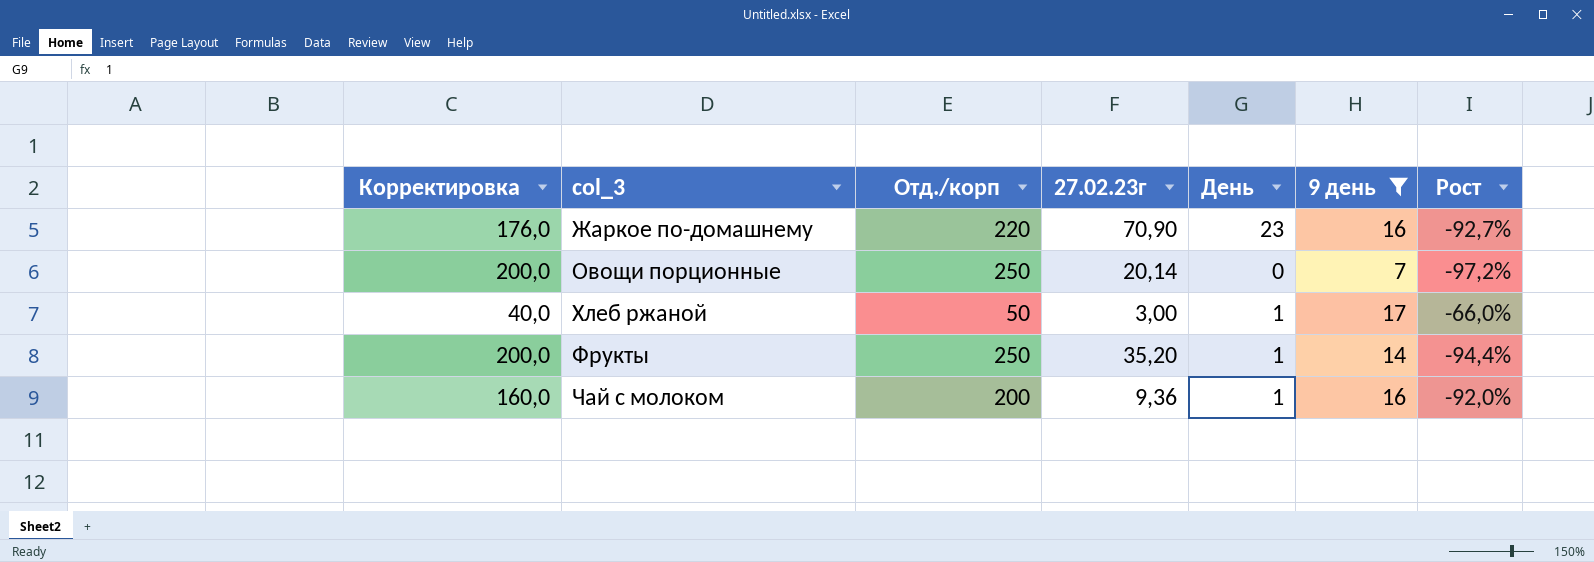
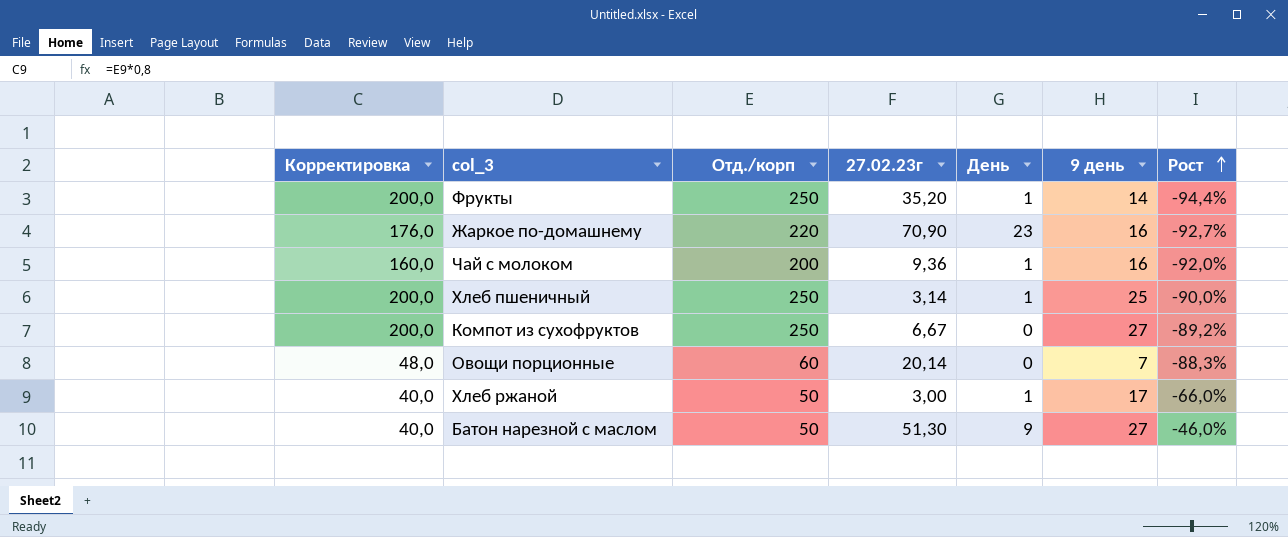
filter: 9 день <= 17 -> none
row order: none -> Рост ascending
Овощи порционные | Корректировка: 200,0 -> 48,0
Овощи порционные | Отд./корп: 250 -> 60
Овощи порционные | Рост: -97,2% -> -88,3%

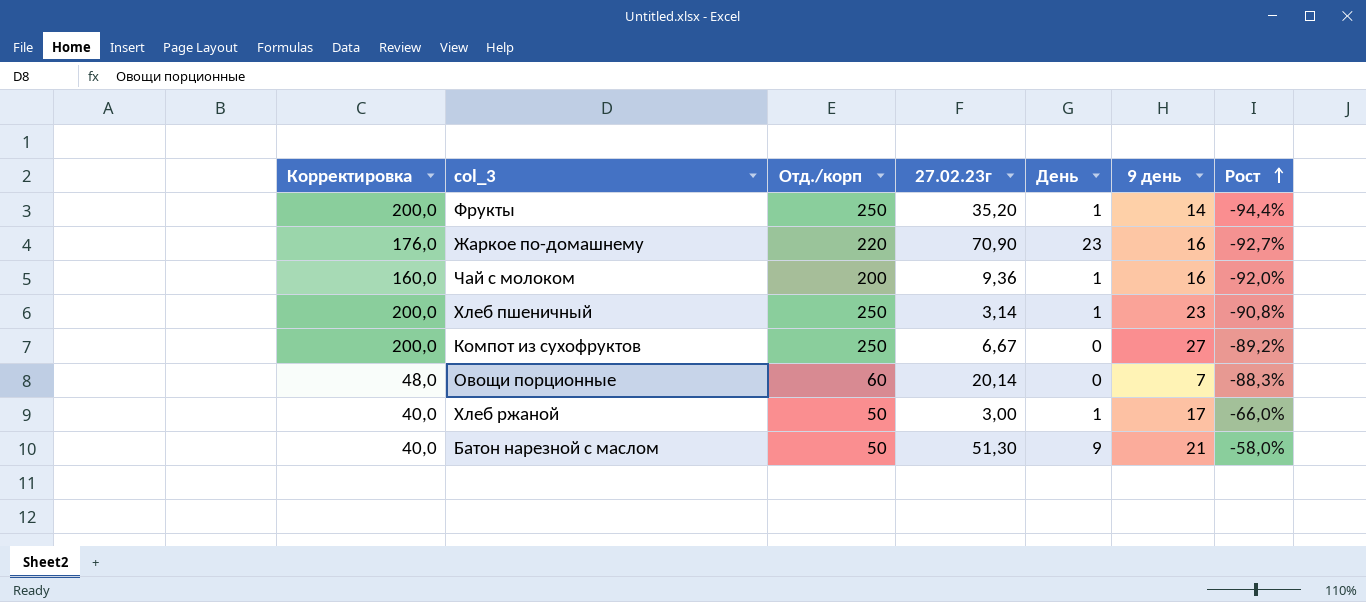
Хлеб пшеничный | 9 день: 25 -> 23
Хлеб пшеничный | Рост: -90,0% -> -90,8%
Батон нарезной с маслом | 9 день: 27 -> 21
Батон нарезной с маслом | Рост: -46,0% -> -58,0%

